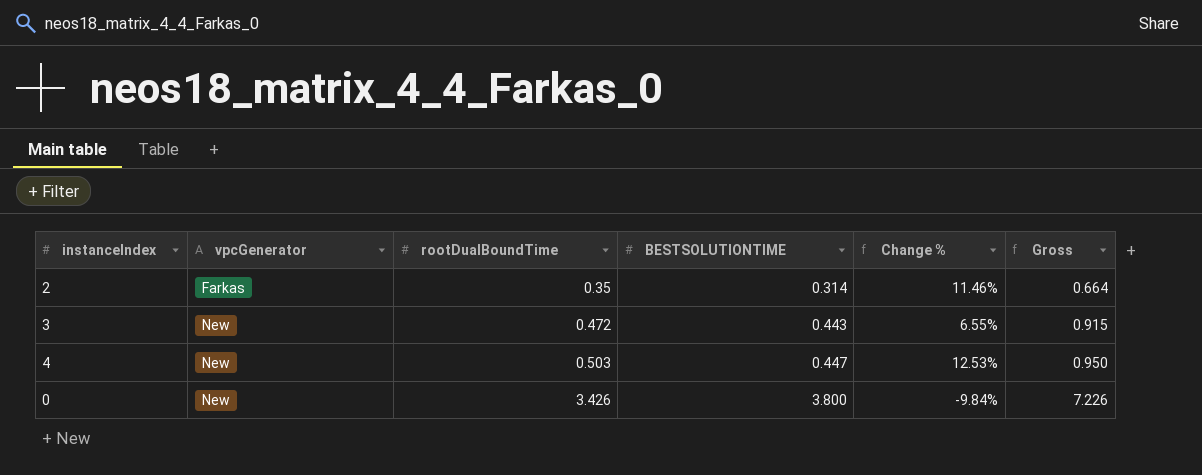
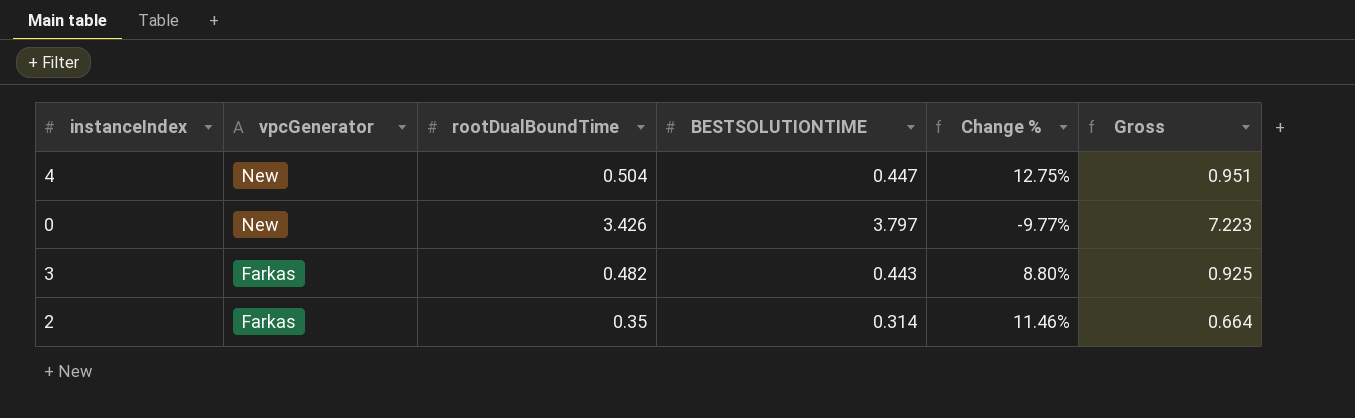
row order: vpcGenerator ascending -> vpcGenerator descending
4 | rootDualBoundTime: 0.503 -> 0.504
4 | Change %: 12.53% -> 12.75%
4 | Gross: 0.950 -> 0.951
0 | BESTSOLUTIONTIME: 3.800 -> 3.797
0 | Change %: -9.84% -> -9.77%
0 | Gross: 7.226 -> 7.223
3 | vpcGenerator: New -> Farkas
3 | rootDualBoundTime: 0.472 -> 0.482
3 | Change %: 6.55% -> 8.80%
3 | Gross: 0.915 -> 0.925

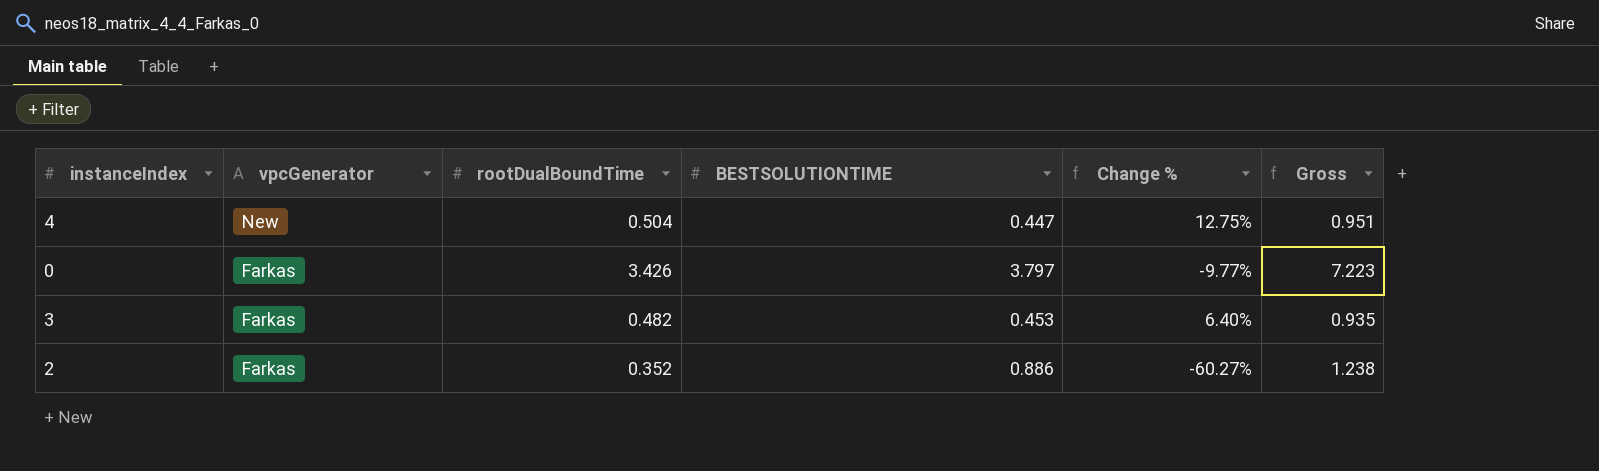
0 | vpcGenerator: New -> Farkas
3 | BESTSOLUTIONTIME: 0.443 -> 0.453
3 | Change %: 8.80% -> 6.40%
3 | Gross: 0.925 -> 0.935
2 | rootDualBoundTime: 0.35 -> 0.352
2 | BESTSOLUTIONTIME: 0.314 -> 0.886
2 | Change %: 11.46% -> -60.27%
2 | Gross: 0.664 -> 1.238

